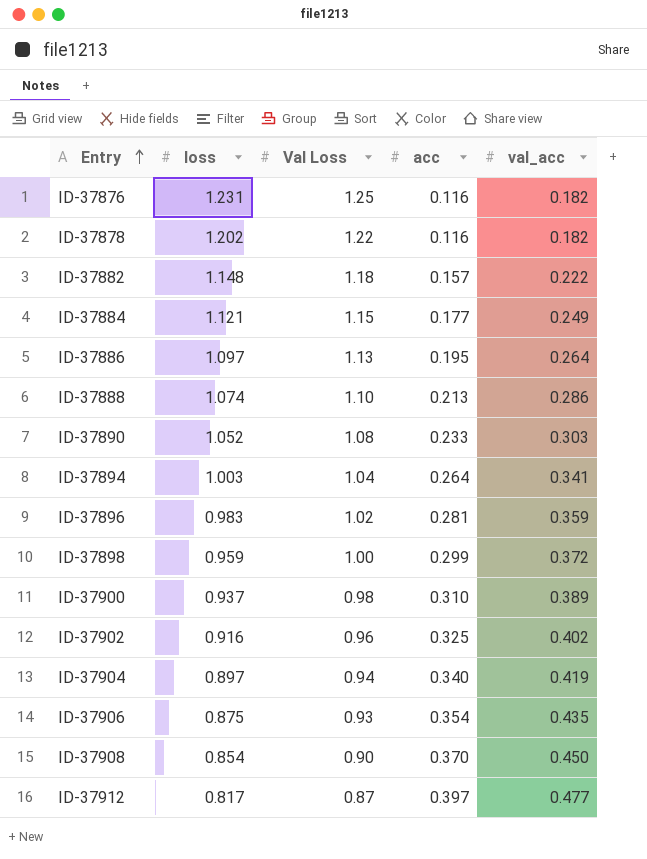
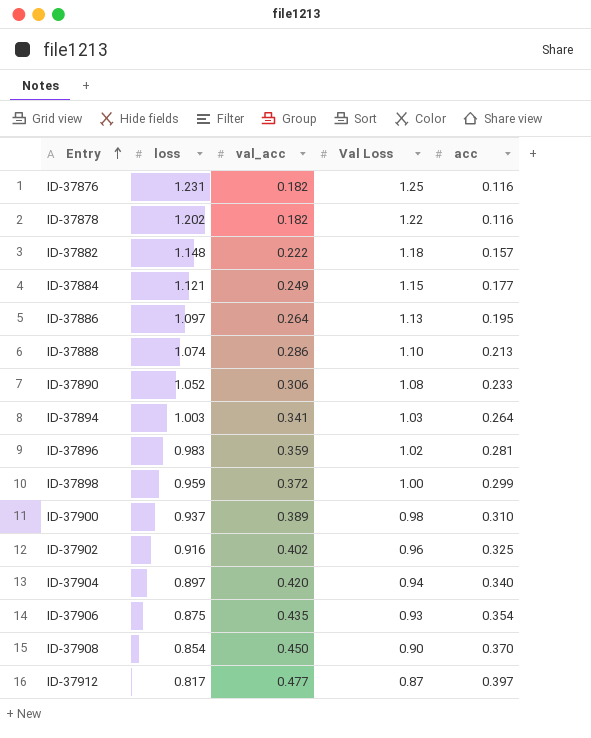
column val_acc | position: 5 -> 3
ID-37890 | val_acc: 0.303 -> 0.306
ID-37894 | Val Loss: 1.04 -> 1.03
ID-37904 | val_acc: 0.419 -> 0.420

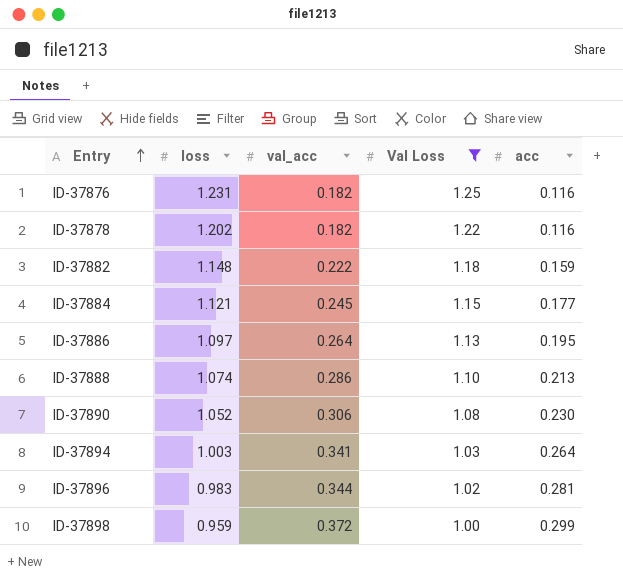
filter: none -> Val Loss >= 1.00
ID-37882 | acc: 0.157 -> 0.159
ID-37884 | val_acc: 0.249 -> 0.245
ID-37890 | acc: 0.233 -> 0.230
ID-37896 | val_acc: 0.359 -> 0.344

